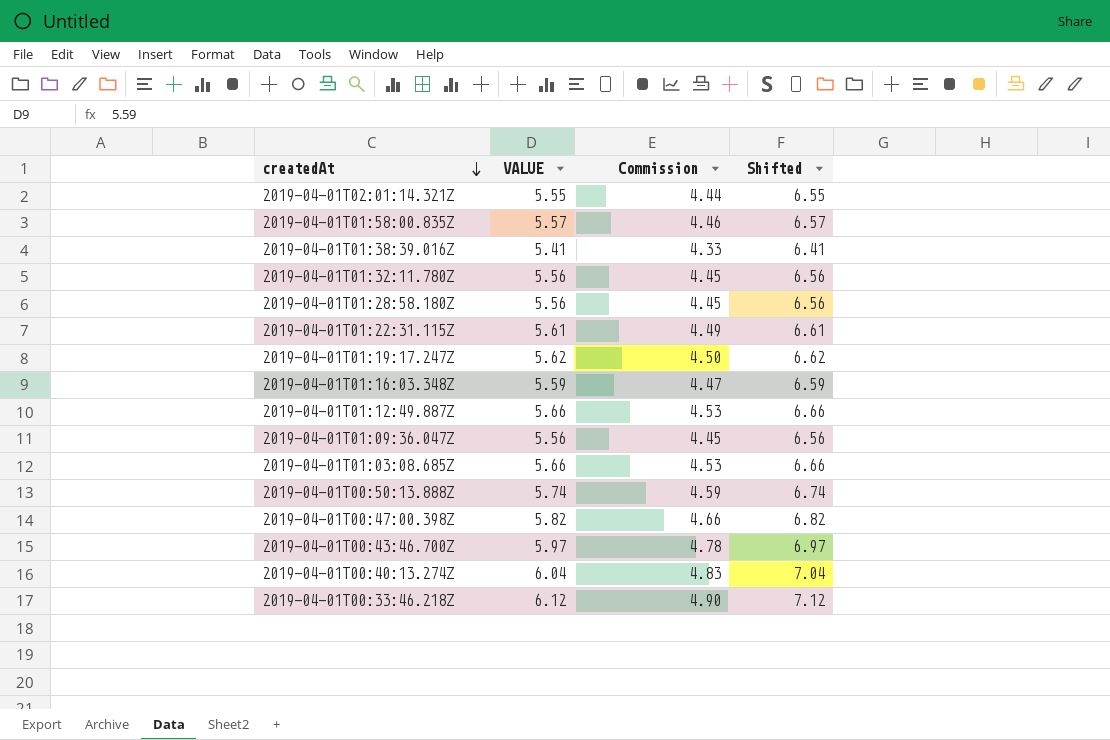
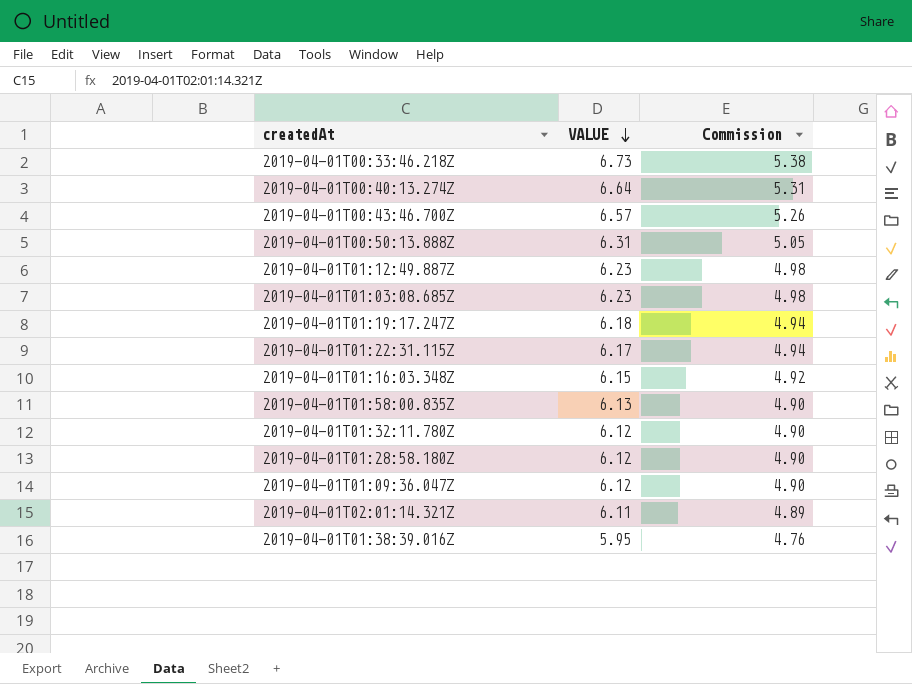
row order: createdAt descending -> VALUE descending
column Shifted | formula: [VALUE] + 1 -> none
row 2019-04-01T00:47:00.398Z: 5.82 | 4.66 | 6.82 -> none
2019-04-01T00:33:46.218Z | VALUE: 6.12 -> 6.73
2019-04-01T00:33:46.218Z | Commission: 4.90 -> 5.38
2019-04-01T00:40:13.274Z | VALUE: 6.04 -> 6.64
2019-04-01T00:40:13.274Z | Commission: 4.83 -> 5.31
2019-04-01T00:43:46.700Z | VALUE: 5.97 -> 6.57
2019-04-01T00:43:46.700Z | Commission: 4.78 -> 5.26
2019-04-01T00:50:13.888Z | VALUE: 5.74 -> 6.31
2019-04-01T00:50:13.888Z | Commission: 4.59 -> 5.05
2019-04-01T01:12:49.887Z | VALUE: 5.66 -> 6.23
2019-04-01T01:12:49.887Z | Commission: 4.53 -> 4.98
2019-04-01T01:03:08.685Z | VALUE: 5.66 -> 6.23
2019-04-01T01:03:08.685Z | Commission: 4.53 -> 4.98
2019-04-01T01:19:17.247Z | VALUE: 5.62 -> 6.18
2019-04-01T01:19:17.247Z | Commission: 4.50 -> 4.94
2019-04-01T01:22:31.115Z | VALUE: 5.61 -> 6.17
2019-04-01T01:22:31.115Z | Commission: 4.49 -> 4.94
2019-04-01T01:16:03.348Z | VALUE: 5.59 -> 6.15
2019-04-01T01:16:03.348Z | Commission: 4.47 -> 4.92
2019-04-01T01:58:00.835Z | VALUE: 5.57 -> 6.13
2019-04-01T01:58:00.835Z | Commission: 4.46 -> 4.90
2019-04-01T01:32:11.780Z | VALUE: 5.56 -> 6.12
2019-04-01T01:32:11.780Z | Commission: 4.45 -> 4.90
2019-04-01T01:28:58.180Z | VALUE: 5.56 -> 6.12
2019-04-01T01:28:58.180Z | Commission: 4.45 -> 4.90
2019-04-01T01:09:36.047Z | VALUE: 5.56 -> 6.12
2019-04-01T01:09:36.047Z | Commission: 4.45 -> 4.90
2019-04-01T02:01:14.321Z | VALUE: 5.55 -> 6.11
2019-04-01T02:01:14.321Z | Commission: 4.44 -> 4.89
2019-04-01T01:38:39.016Z | VALUE: 5.41 -> 5.95
2019-04-01T01:38:39.016Z | Commission: 4.33 -> 4.76

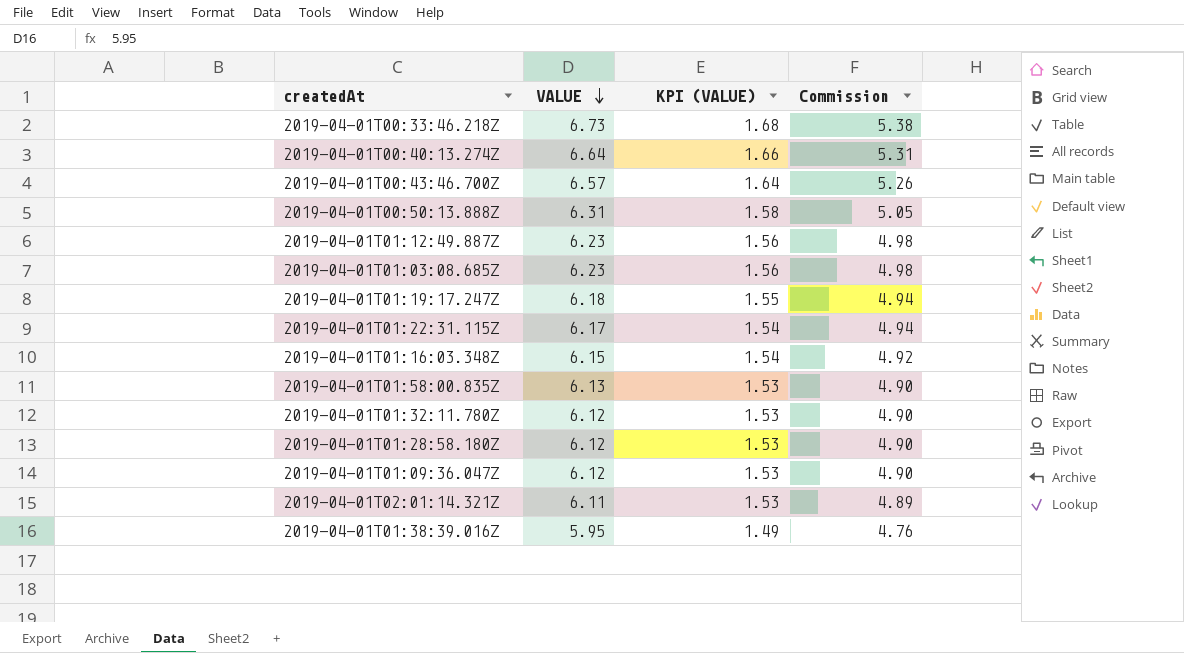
column KPI (VALUE) | formula: none -> [VALUE] * 0.25

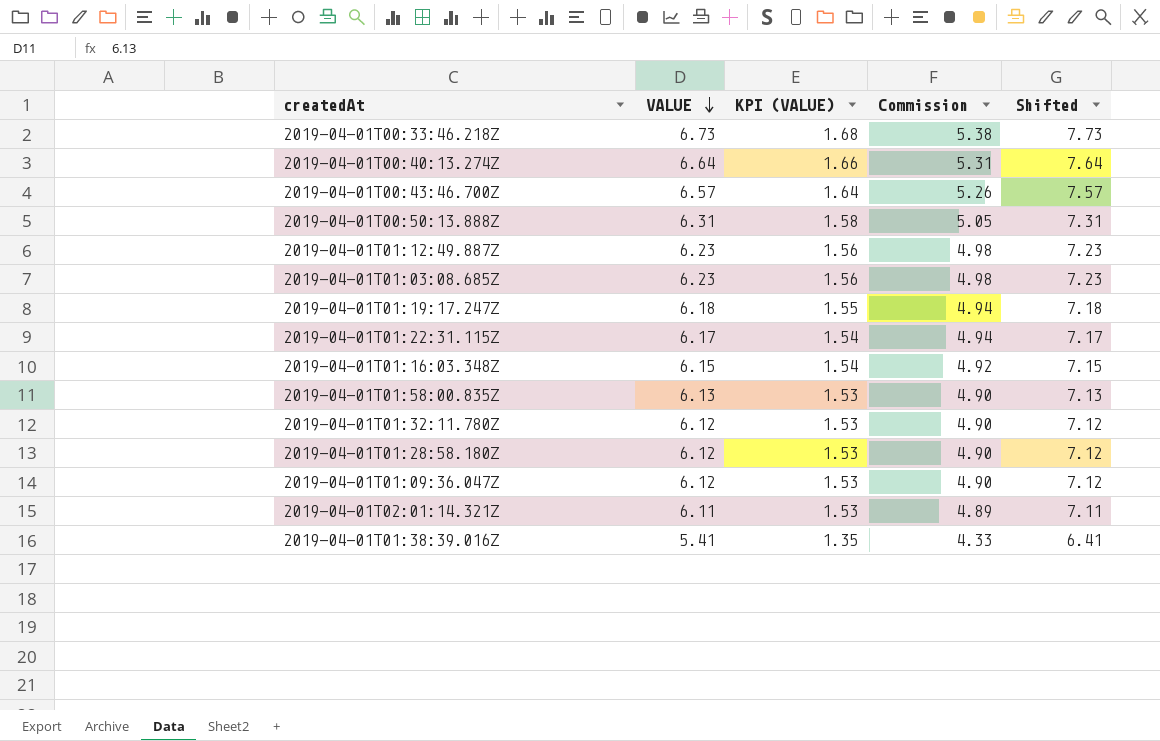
column Shifted | formula: none -> [VALUE] + 1
2019-04-01T01:38:39.016Z | VALUE: 5.95 -> 5.41
2019-04-01T01:38:39.016Z | KPI (VALUE): 1.49 -> 1.35
2019-04-01T01:38:39.016Z | Commission: 4.76 -> 4.33

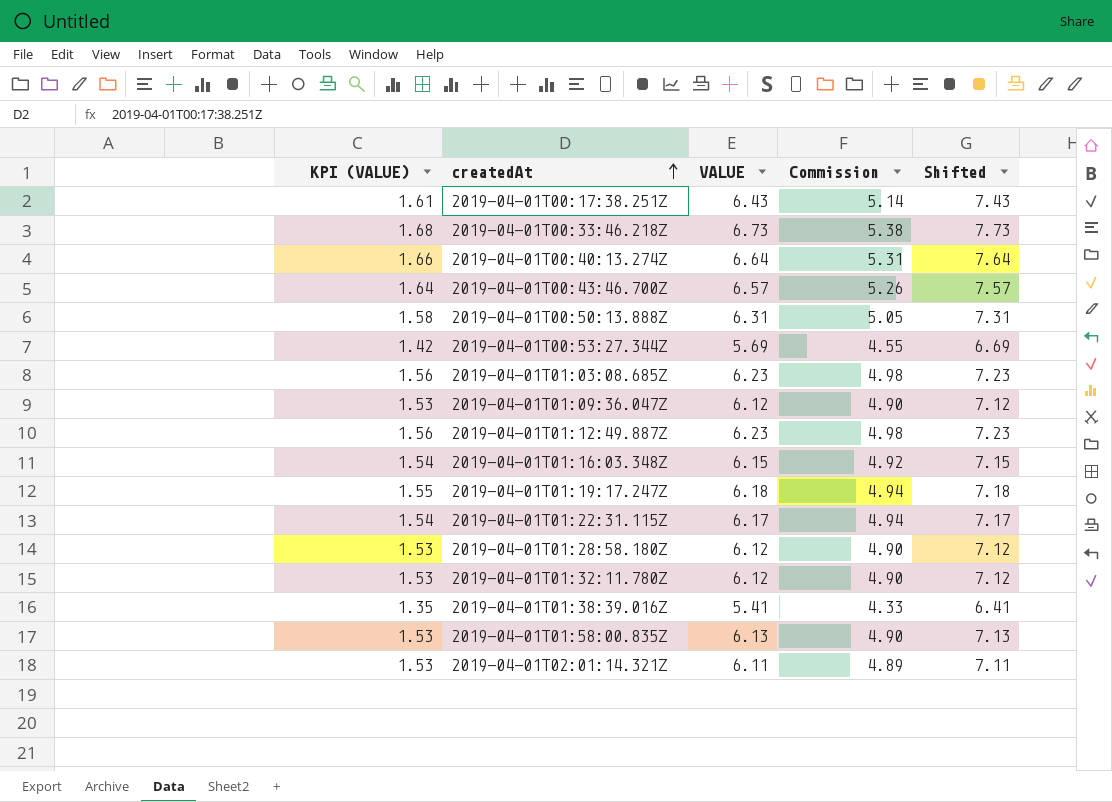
row order: VALUE descending -> createdAt ascending
column KPI (VALUE) | position: 3 -> 1
row 2019-04-01T00:17:38.251Z: none -> 1.61 | 6.43 | 5.14 | 7.43
row 2019-04-01T00:53:27.344Z: none -> 1.42 | 5.69 | 4.55 | 6.69

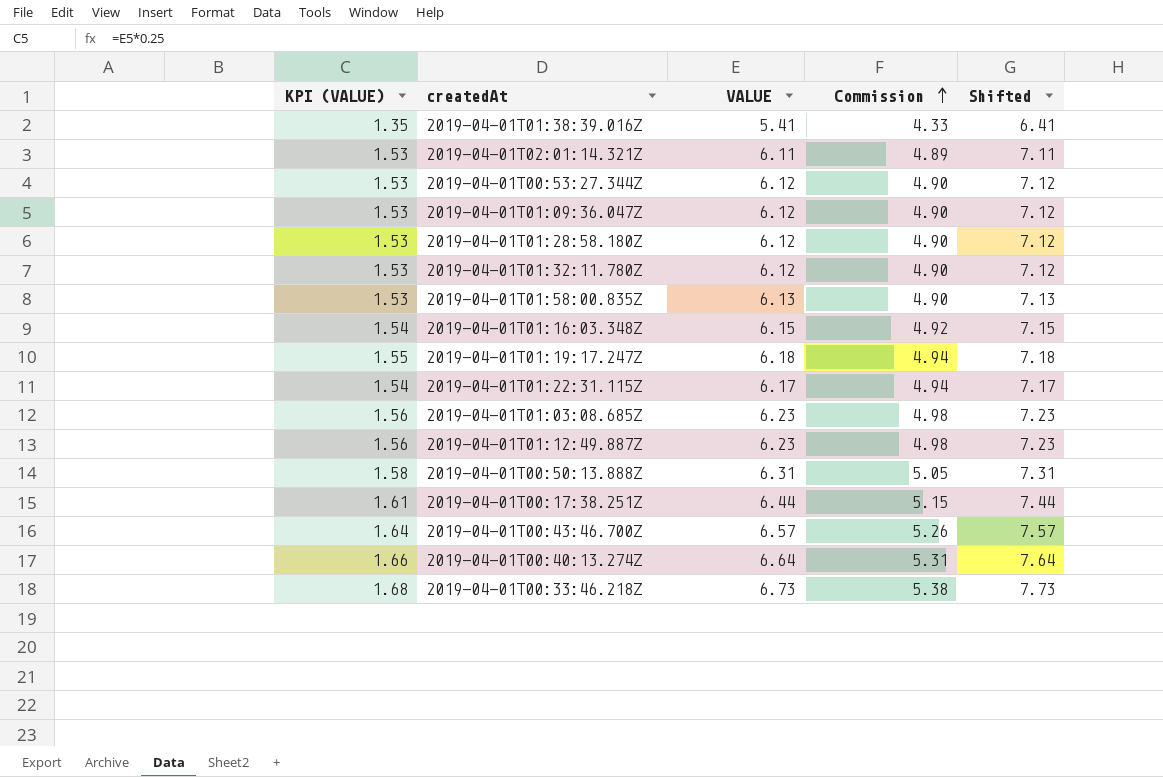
row order: createdAt ascending -> Commission ascending
2019-04-01T00:53:27.344Z | KPI (VALUE): 1.42 -> 1.53
2019-04-01T00:53:27.344Z | VALUE: 5.69 -> 6.12
2019-04-01T00:53:27.344Z | Commission: 4.55 -> 4.90
2019-04-01T00:53:27.344Z | Shifted: 6.69 -> 7.12
2019-04-01T00:17:38.251Z | VALUE: 6.43 -> 6.44
2019-04-01T00:17:38.251Z | Commission: 5.14 -> 5.15
2019-04-01T00:17:38.251Z | Shifted: 7.43 -> 7.44

